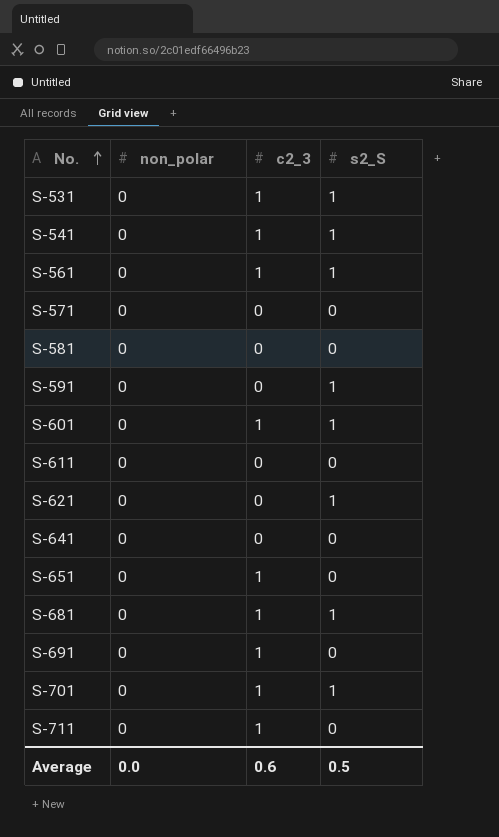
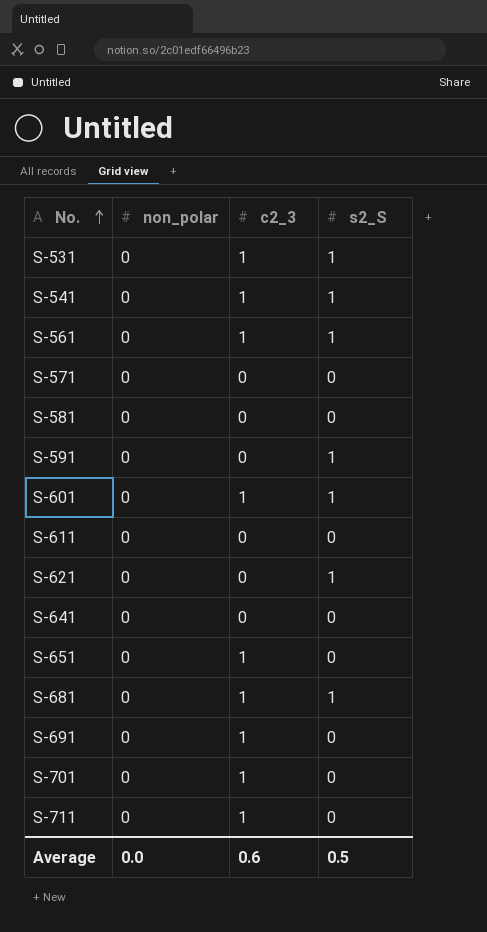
S-701 | s2_S: 1 -> 0

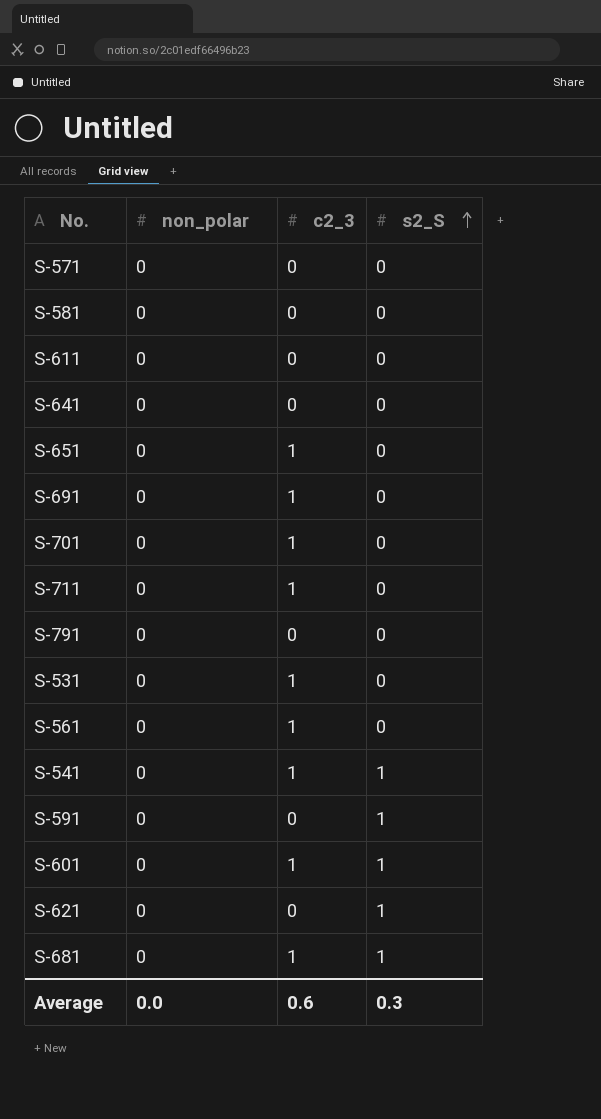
row order: No. ascending -> s2_S ascending
row S-791: none -> 0 | 0 | 0
S-531 | s2_S: 1 -> 0
S-561 | s2_S: 1 -> 0
Average | s2_S: 0.5 -> 0.3

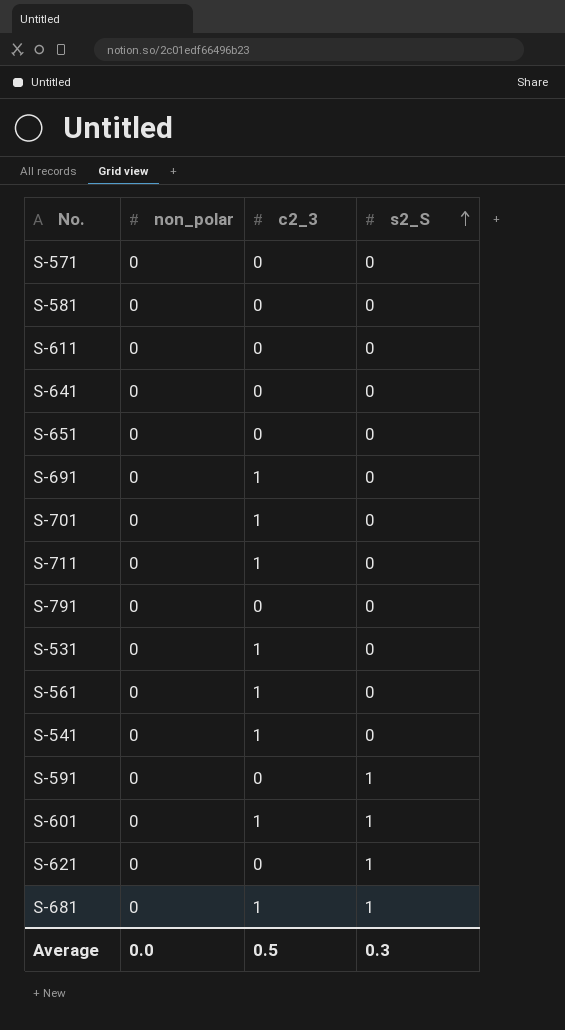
S-651 | c2_3: 1 -> 0
S-541 | s2_S: 1 -> 0
Average | c2_3: 0.6 -> 0.5

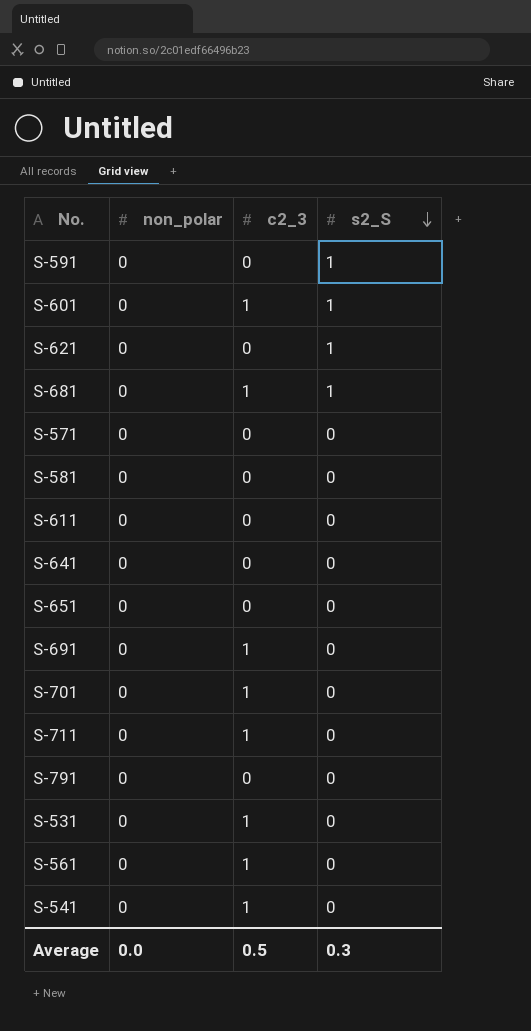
row order: s2_S ascending -> s2_S descending

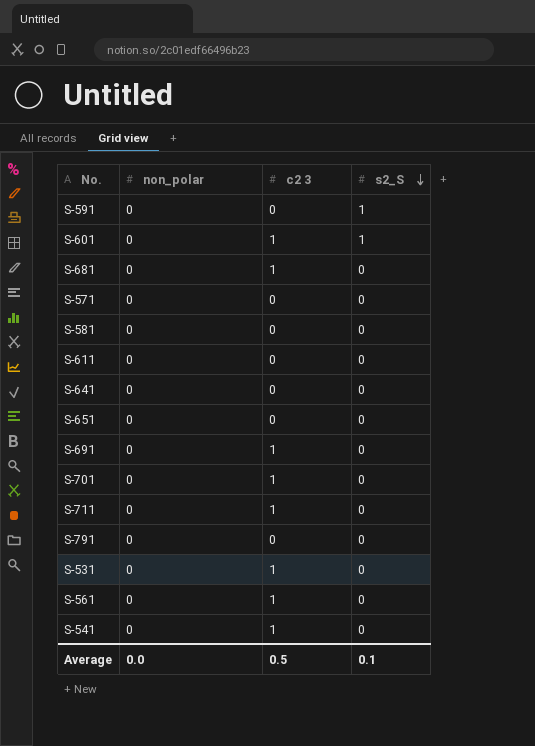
column name: c2_3 -> c2 3
row S-621: 0 | 0 | 1 -> none
S-681 | s2_S: 1 -> 0
Average | s2_S: 0.3 -> 0.1

